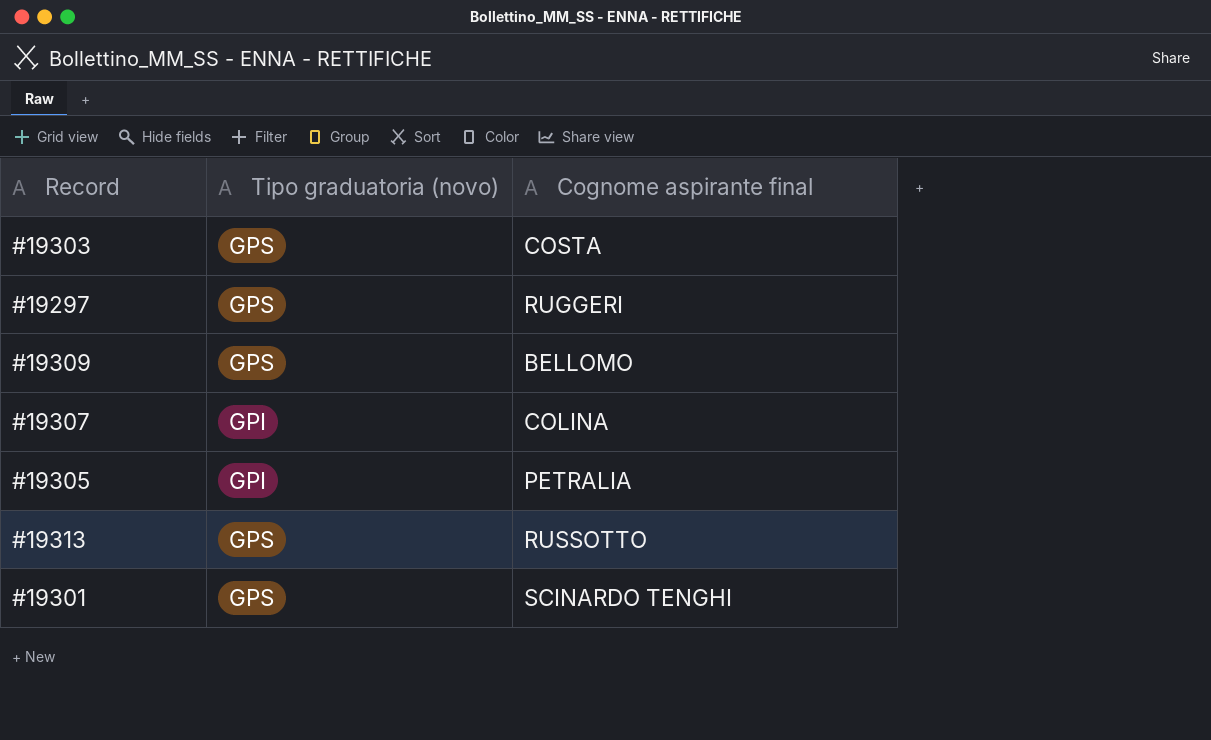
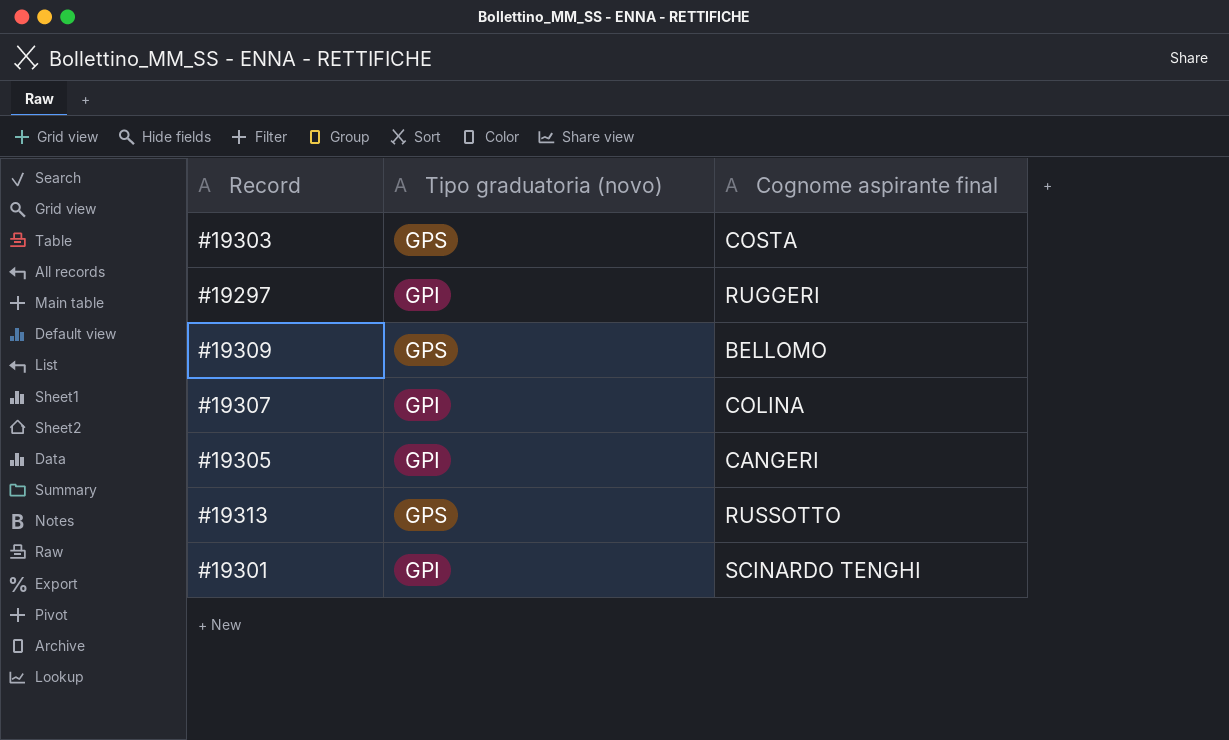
#19297 | Tipo graduatoria (novo): GPS -> GPI
#19305 | Cognome aspirante final: PETRALIA -> CANGERI
#19301 | Tipo graduatoria (novo): GPS -> GPI

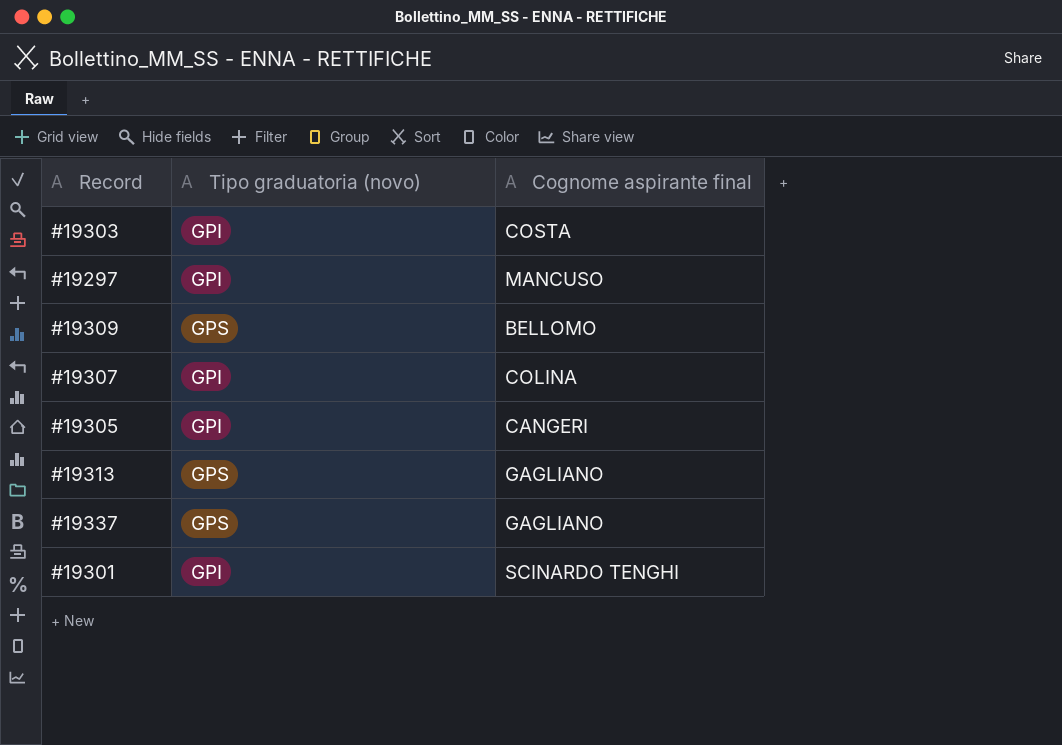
#19303 | Tipo graduatoria (novo): GPS -> GPI
#19297 | Cognome aspirante final: RUGGERI -> MANCUSO
#19313 | Cognome aspirante final: RUSSOTTO -> GAGLIANO
row #19337: none -> GPS | GAGLIANO

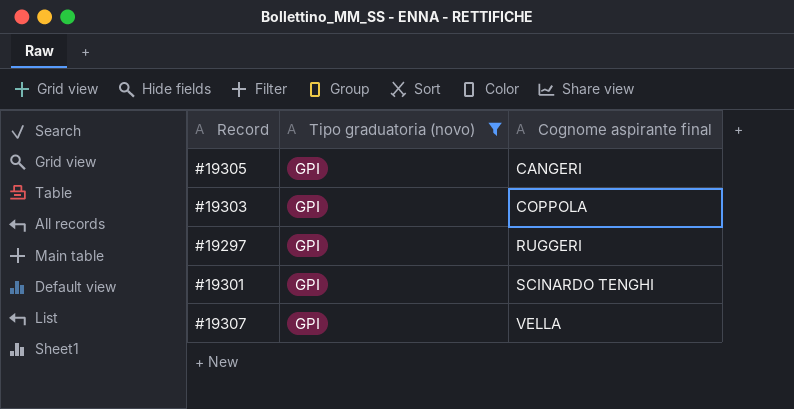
filter: none -> Tipo graduatoria (novo) = GPI
row order: none -> Cognome aspirante final ascending
#19303 | Cognome aspirante final: COSTA -> COPPOLA
#19297 | Cognome aspirante final: MANCUSO -> RUGGERI
#19307 | Cognome aspirante final: COLINA -> VELLA

